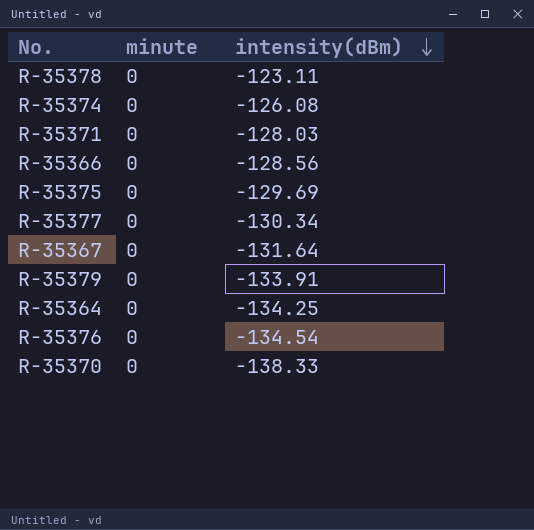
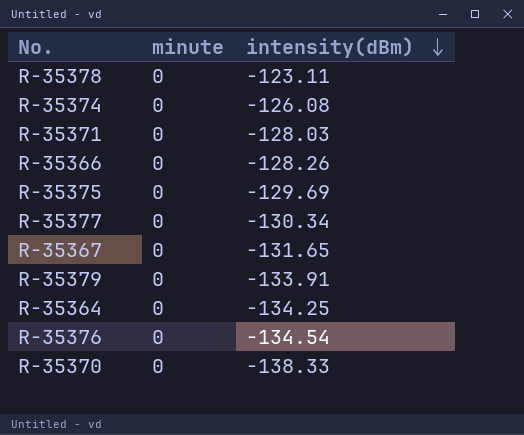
R-35366 | intensity(dBm): -128.56 -> -128.26
R-35367 | intensity(dBm): -131.64 -> -131.65

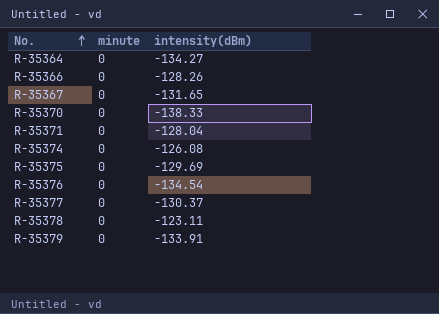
row order: intensity(dBm) descending -> No. ascending
R-35364 | intensity(dBm): -134.25 -> -134.27
R-35371 | intensity(dBm): -128.03 -> -128.04
R-35377 | intensity(dBm): -130.34 -> -130.37

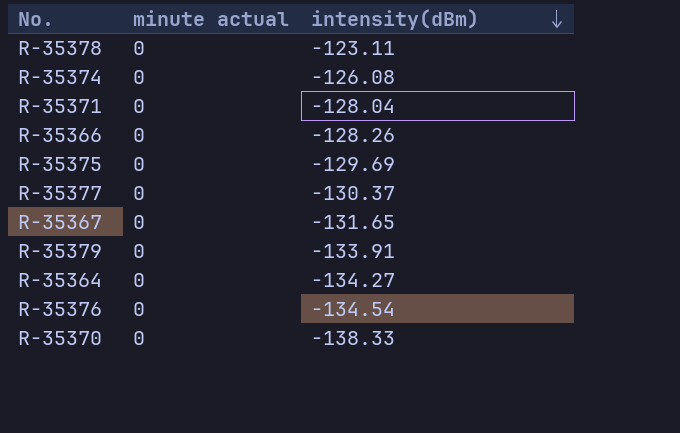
row order: No. ascending -> intensity(dBm) descending
column name: minute -> minute actual

